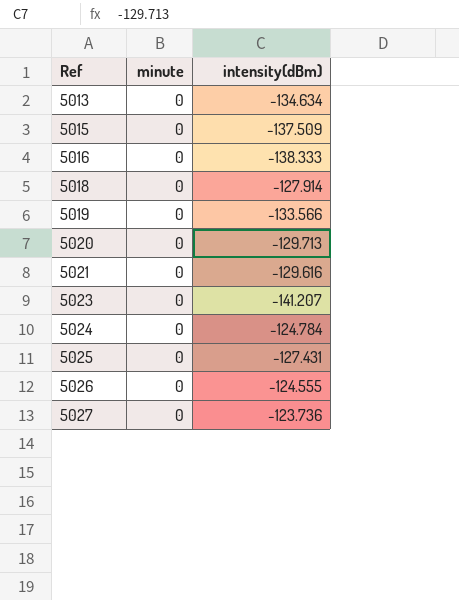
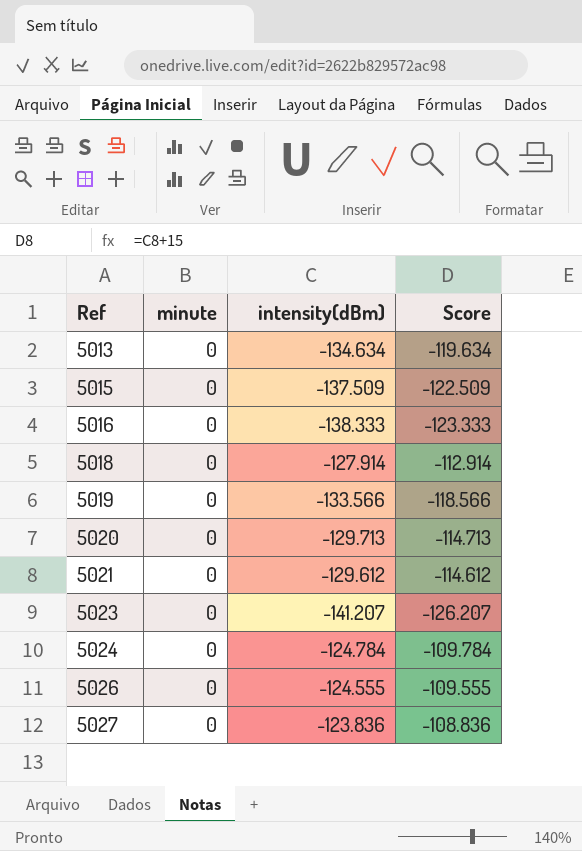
column Score | formula: none -> [intensity(dBm)] + 15
row 5025: 0 | -127.431 -> none
5021 | intensity(dBm): -129.616 -> -129.612
5027 | intensity(dBm): -123.736 -> -123.836

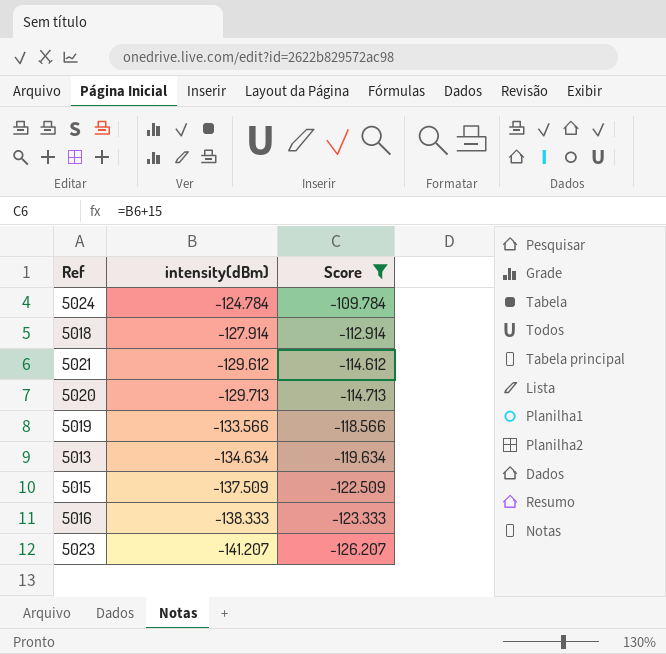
filter: none -> Score <= -109.784
row order: Ref ascending -> intensity(dBm) descending
column minute | position: 2 -> none

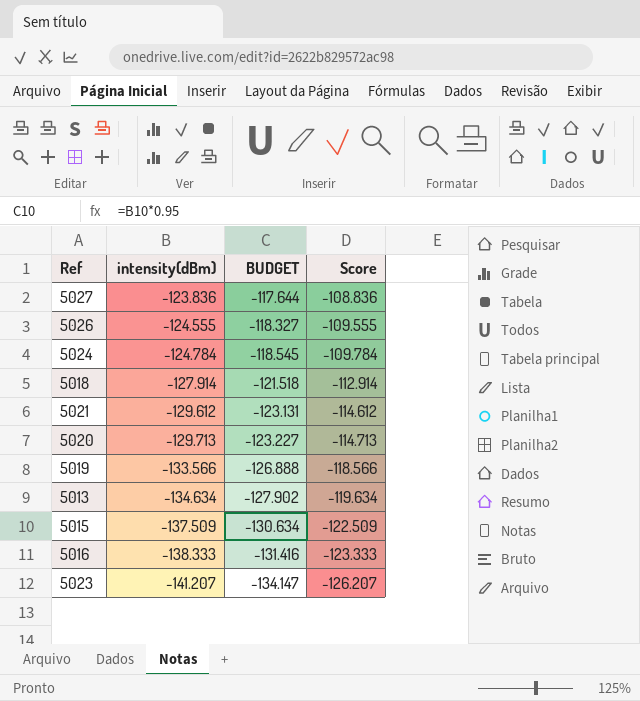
filter: Score <= -109.784 -> none
column BUDGET | formula: none -> [intensity(dBm)] * 0.95

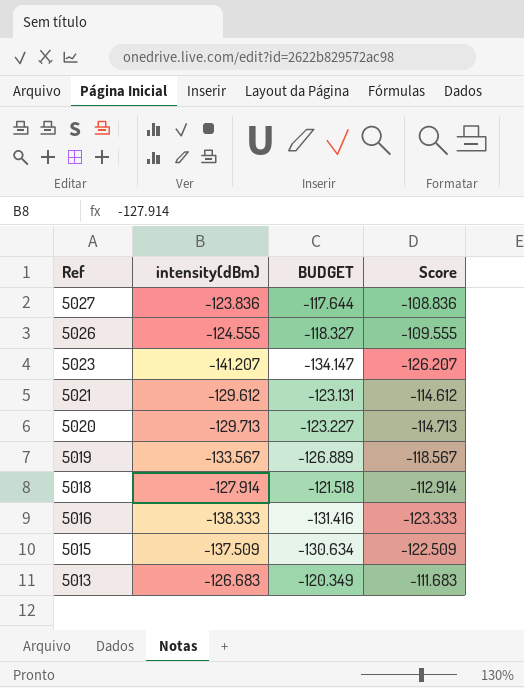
row order: intensity(dBm) descending -> Ref descending
row 5024: -124.784 | -118.545 | -109.784 -> none
5019 | intensity(dBm): -133.566 -> -133.567
5019 | BUDGET: -126.888 -> -126.889
5019 | Score: -118.566 -> -118.567
5013 | intensity(dBm): -134.634 -> -126.683
5013 | BUDGET: -127.902 -> -120.349
5013 | Score: -119.634 -> -111.683

